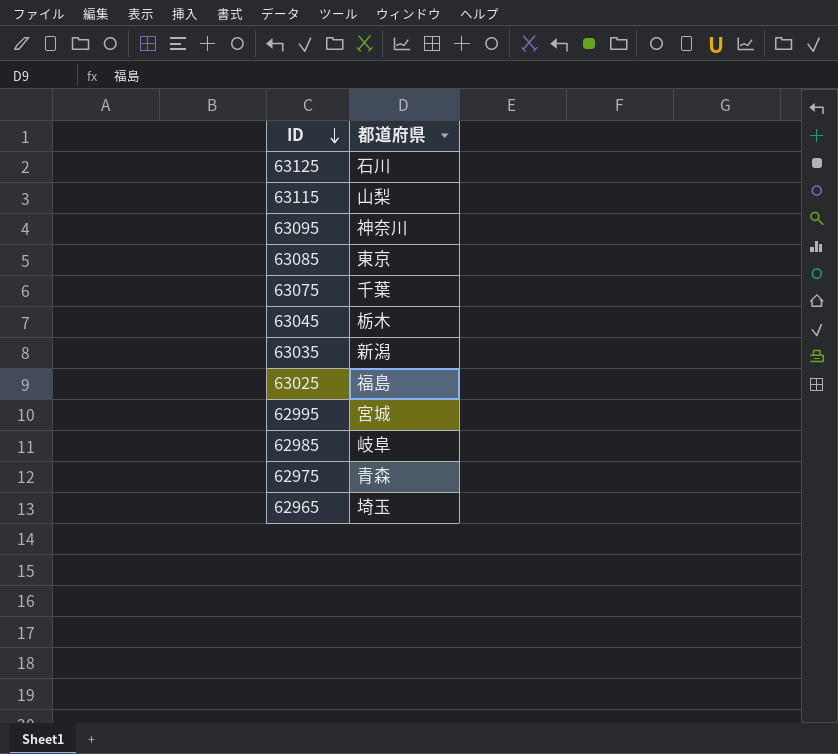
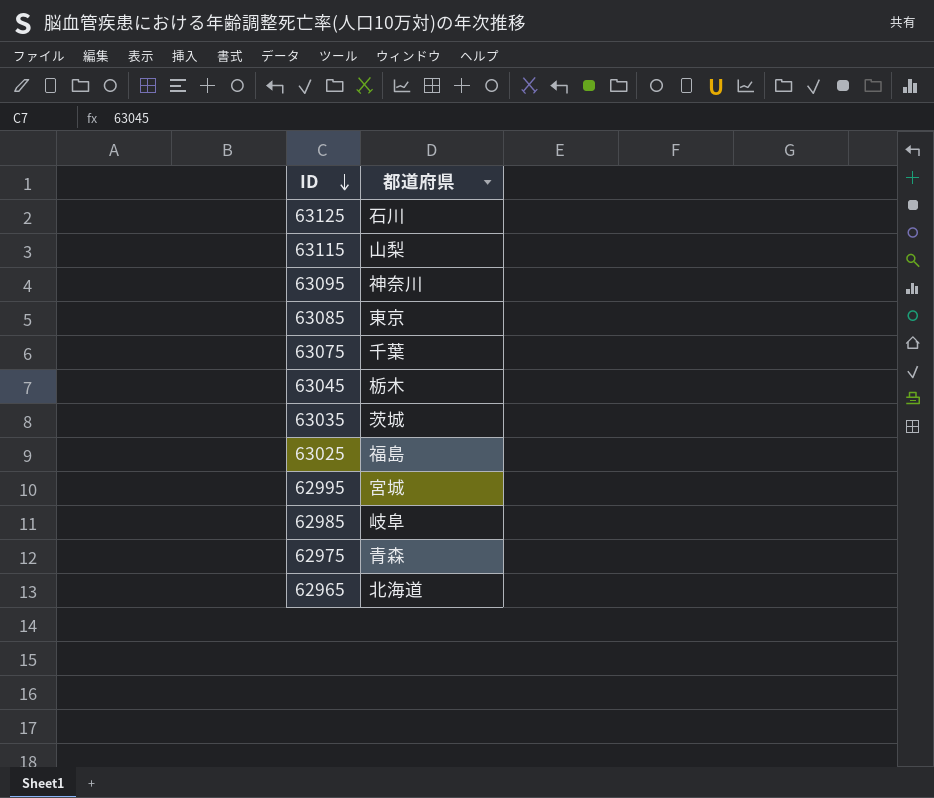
63035 | 都道府県: 新潟 -> 茨城
62965 | 都道府県: 埼玉 -> 北海道

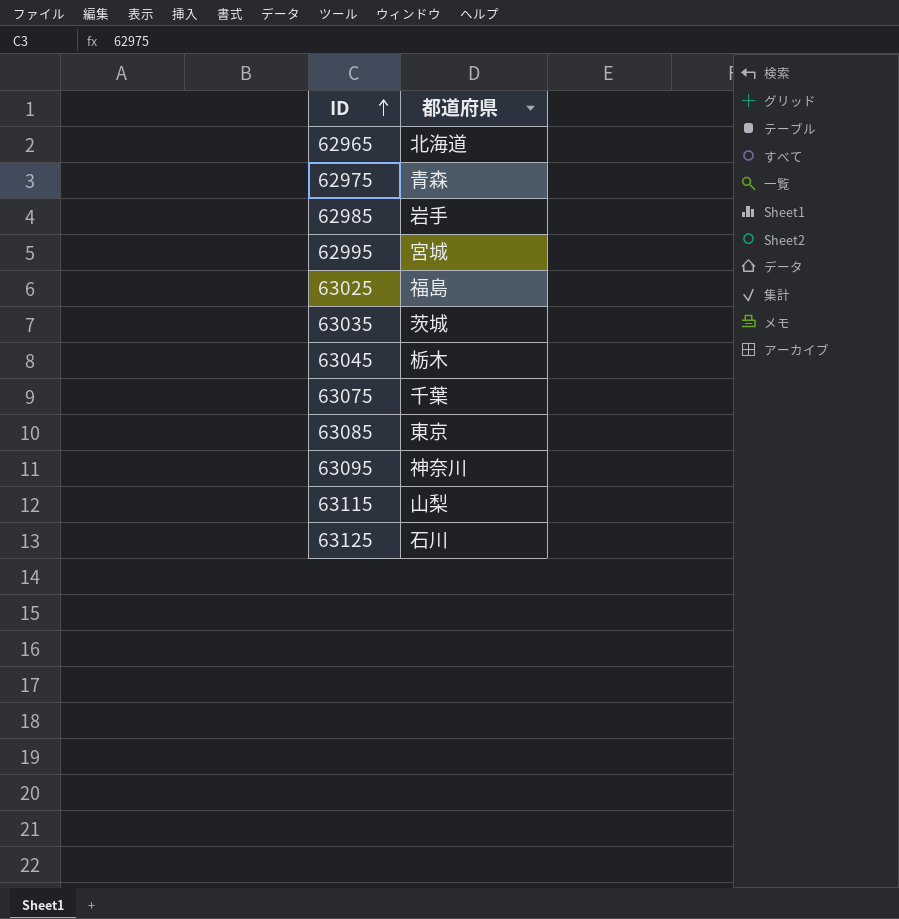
row order: ID descending -> ID ascending
62985 | 都道府県: 岐阜 -> 岩手

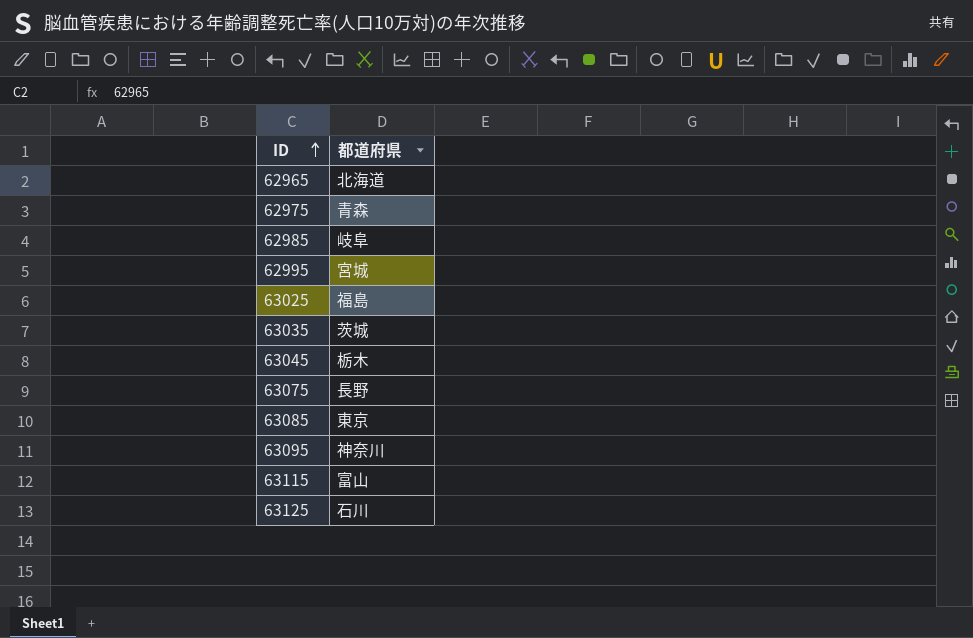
62985 | 都道府県: 岩手 -> 岐阜
63075 | 都道府県: 千葉 -> 長野
63115 | 都道府県: 山梨 -> 富山

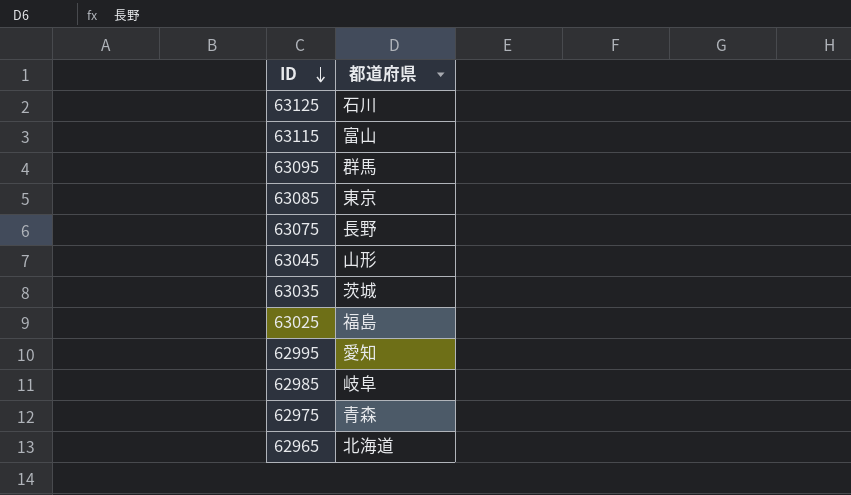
row order: ID ascending -> ID descending
63095 | 都道府県: 神奈川 -> 群馬
63045 | 都道府県: 栃木 -> 山形
62995 | 都道府県: 宮城 -> 愛知

